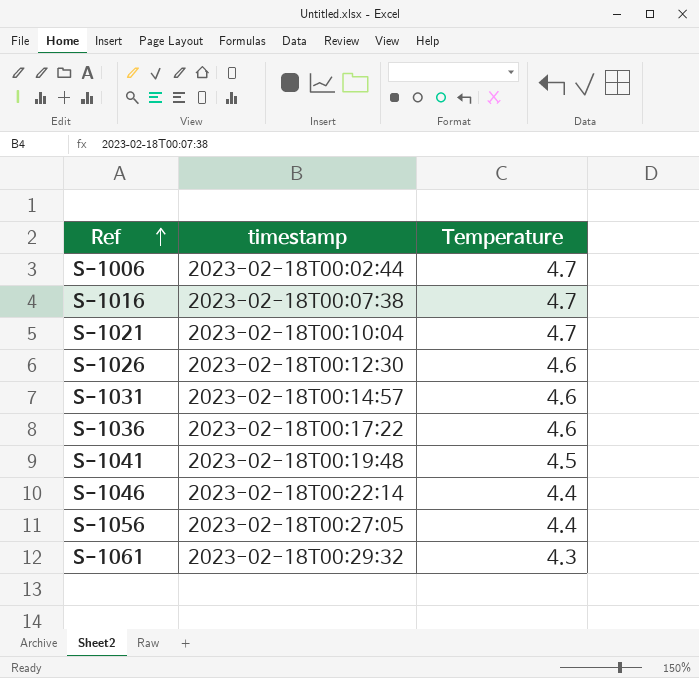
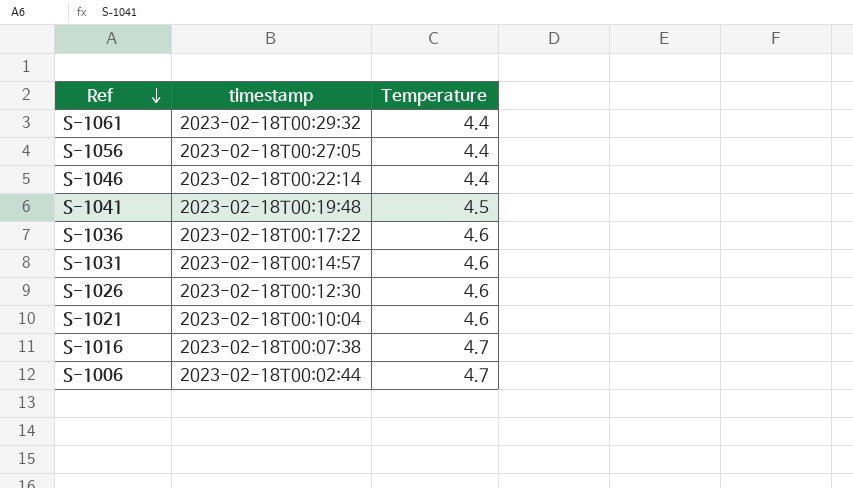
row order: Ref ascending -> Ref descending
S-1061 | Temperature: 4.3 -> 4.4
S-1021 | Temperature: 4.7 -> 4.6

